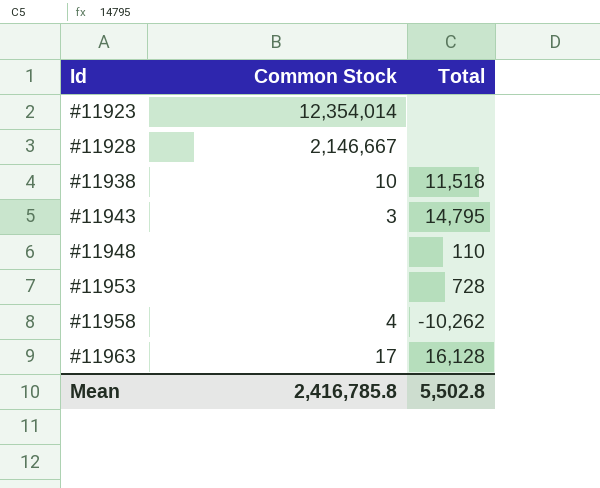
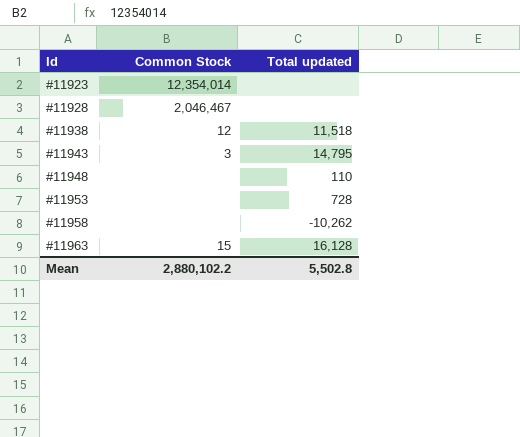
column name: Total -> Total updated
#11928 | Common Stock: 2,146,667 -> 2,046,467
#11938 | Common Stock: 10 -> 12
#11958 | Common Stock: 4 -> none
#11963 | Common Stock: 17 -> 15
Mean | Common Stock: 2,416,785.8 -> 2,880,102.2

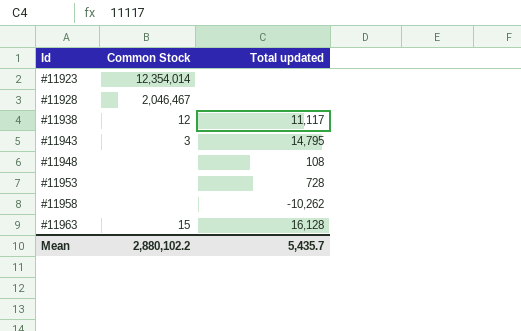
#11938 | Total updated: 11,518 -> 11,117
#11948 | Total updated: 110 -> 108
Mean | Total updated: 5,502.8 -> 5,435.7

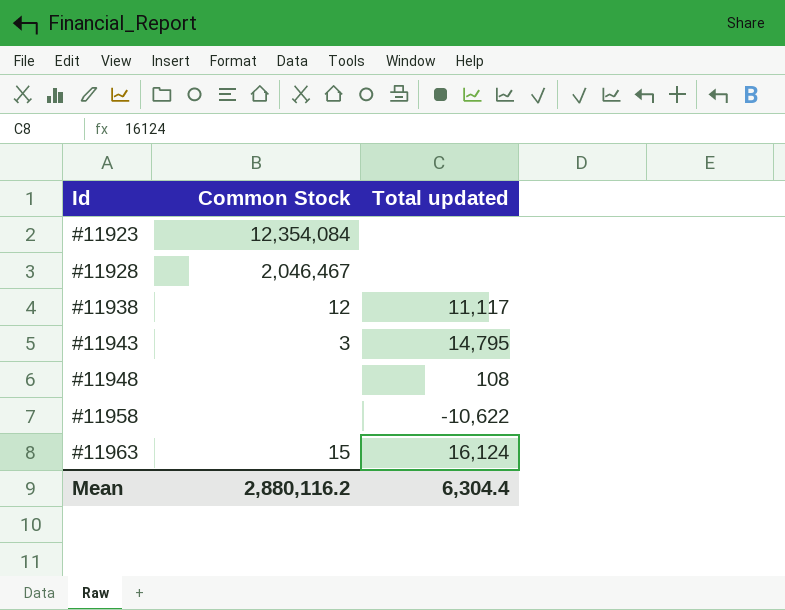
row #11953: none | 728 -> none
#11923 | Common Stock: 12,354,014 -> 12,354,084
#11958 | Total updated: -10,262 -> -10,622
#11963 | Total updated: 16,128 -> 16,124
Mean | Common Stock: 2,880,102.2 -> 2,880,116.2
Mean | Total updated: 5,435.7 -> 6,304.4

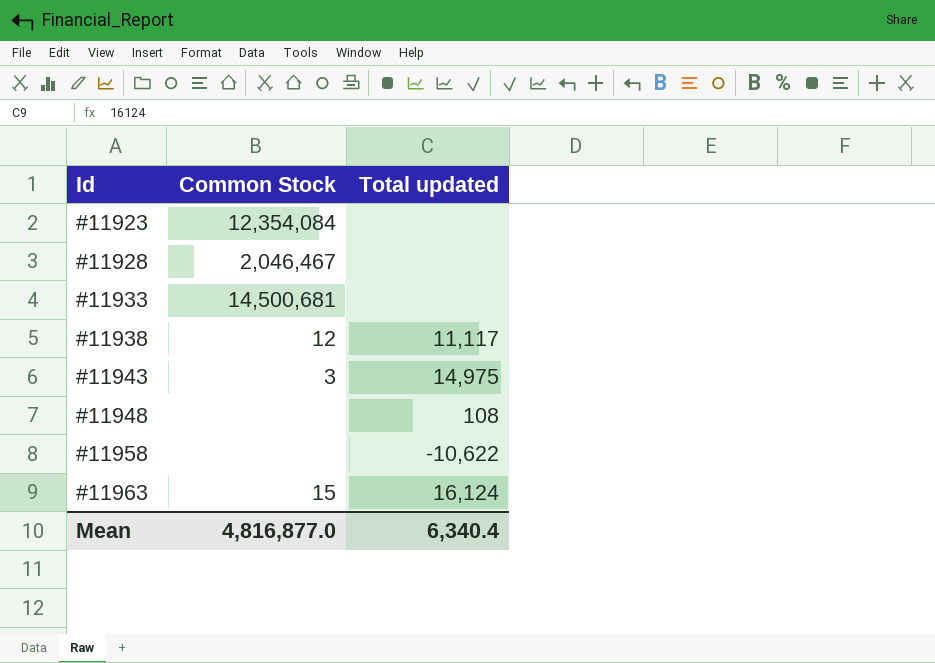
row #11933: none -> 14,500,681 | none
#11943 | Total updated: 14,795 -> 14,975
Mean | Common Stock: 2,880,116.2 -> 4,816,877.0
Mean | Total updated: 6,304.4 -> 6,340.4

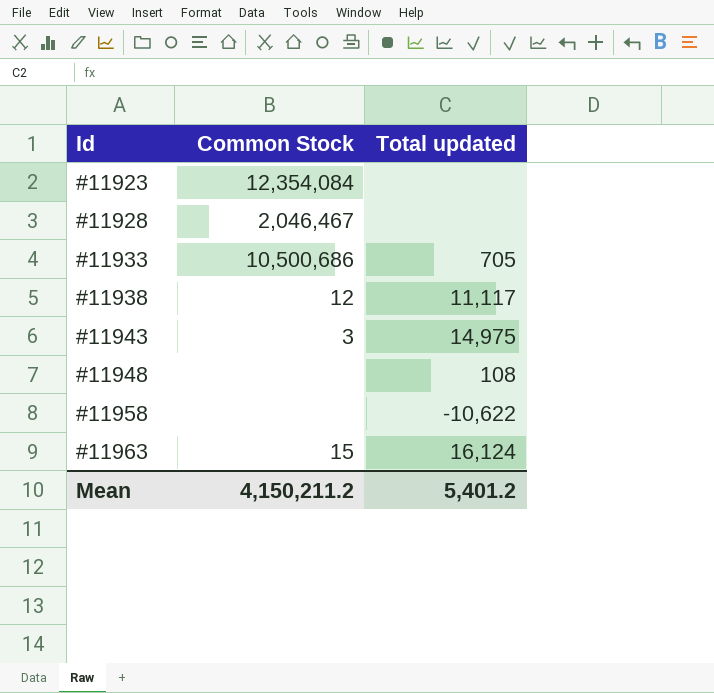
#11933 | Common Stock: 14,500,681 -> 10,500,686
#11933 | Total updated: none -> 705
Mean | Common Stock: 4,816,877.0 -> 4,150,211.2
Mean | Total updated: 6,340.4 -> 5,401.2

